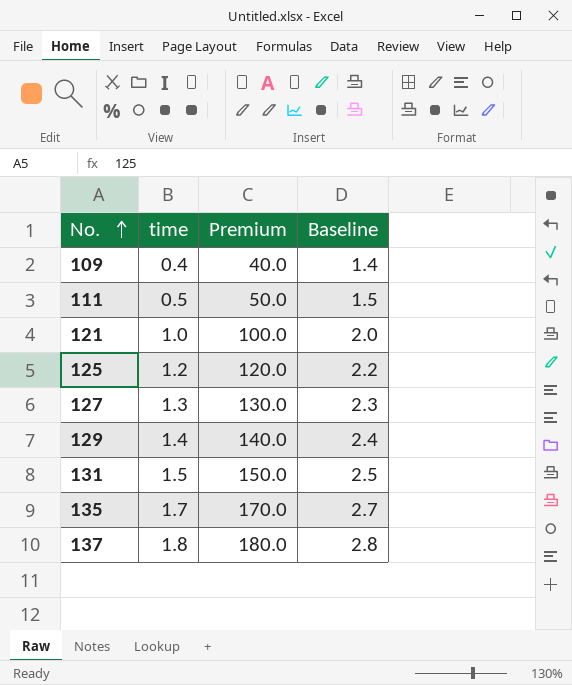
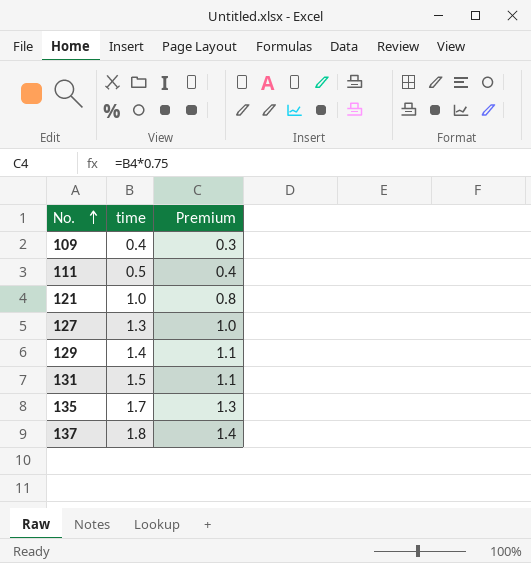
column Baseline | formula: [time] + 1 -> none
column Premium | formula: [time] * 100 -> [time] * 0.75
row 125: 1.2 | 120.0 | 2.2 -> none

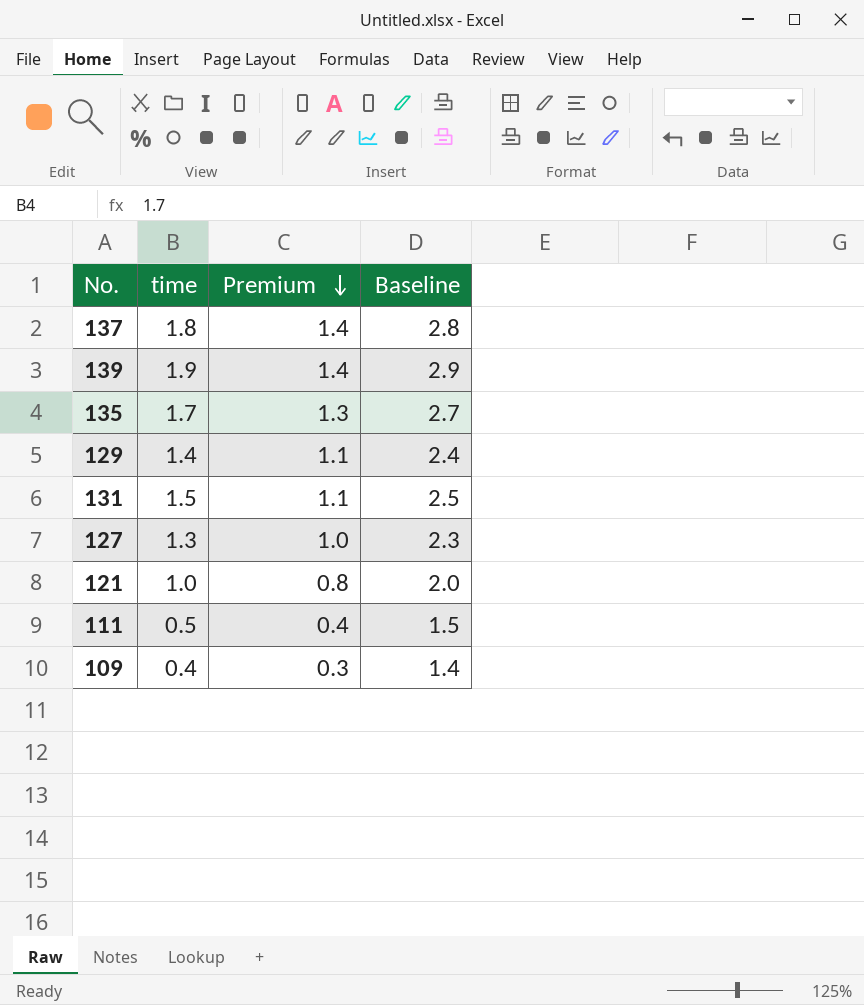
row order: No. ascending -> Premium descending
column Baseline | formula: none -> [time] + 1
row 139: none -> 1.9 | 1.4 | 2.9

